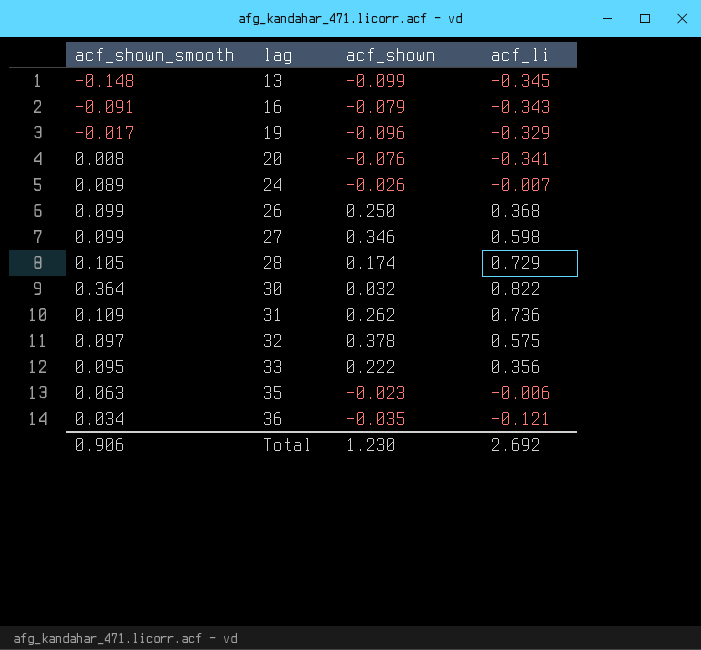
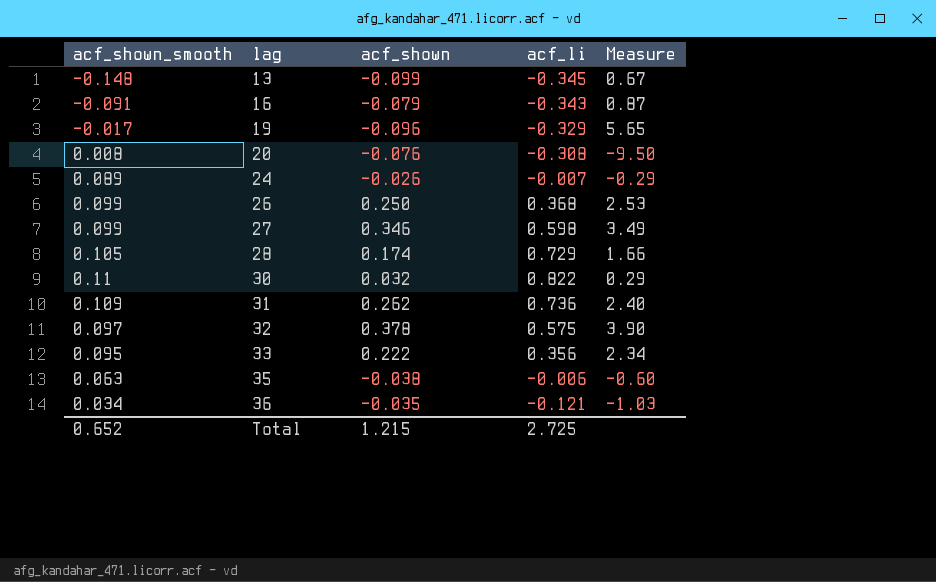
column Measure | formula: none -> [acf_shown] / [acf_shown_smooth]
20 | acf_li: -0.341 -> -0.308
30 | acf_shown_smooth: 0.364 -> 0.11
35 | acf_shown: -0.023 -> -0.038
Total | acf_shown_smooth: 0.906 -> 0.652
Total | acf_shown: 1.230 -> 1.215
Total | acf_li: 2.692 -> 2.725

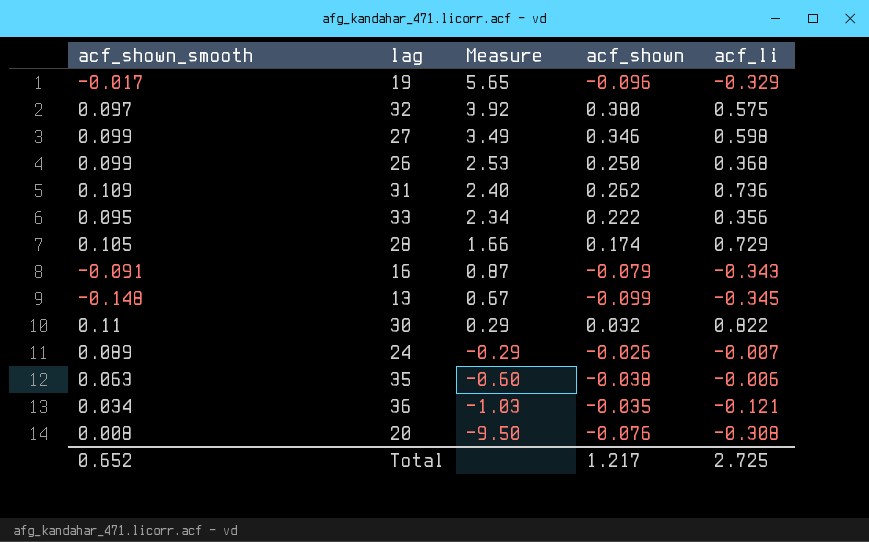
row order: lag ascending -> Measure descending
column Measure | position: 5 -> 3
32 | Measure: 3.90 -> 3.92
32 | acf_shown: 0.378 -> 0.380
Total | acf_shown: 1.215 -> 1.217

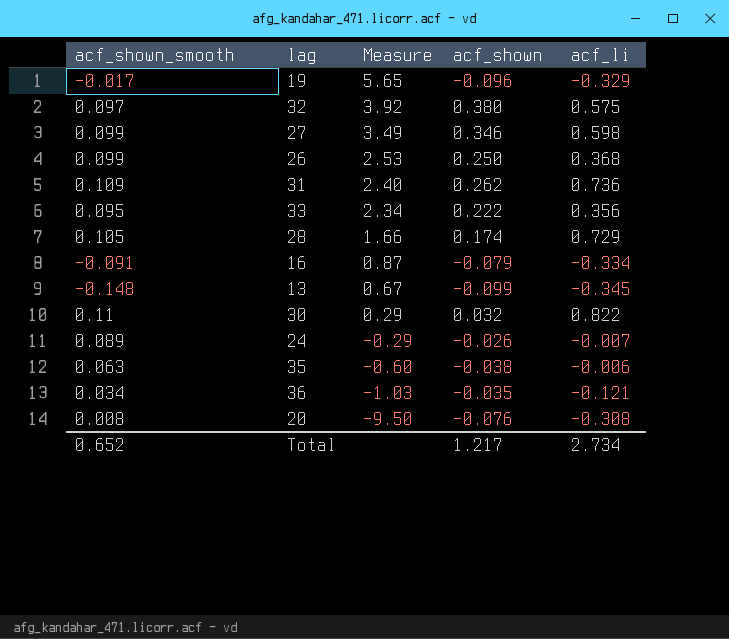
16 | acf_li: -0.343 -> -0.334
Total | acf_li: 2.725 -> 2.734

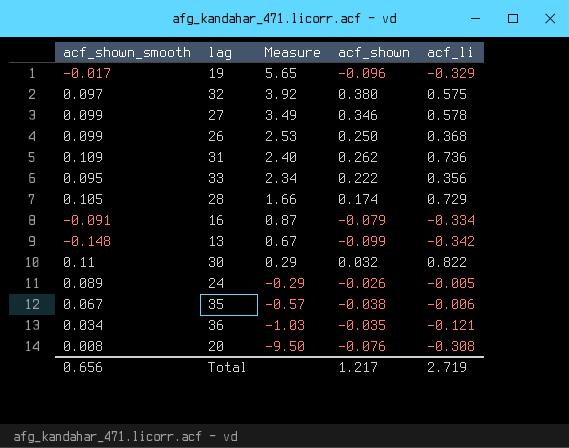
27 | acf_li: 0.598 -> 0.578
13 | acf_li: -0.345 -> -0.342
24 | acf_li: -0.007 -> -0.005
35 | acf_shown_smooth: 0.063 -> 0.067
35 | Measure: -0.60 -> -0.57
Total | acf_shown_smooth: 0.652 -> 0.656
Total | acf_li: 2.734 -> 2.719

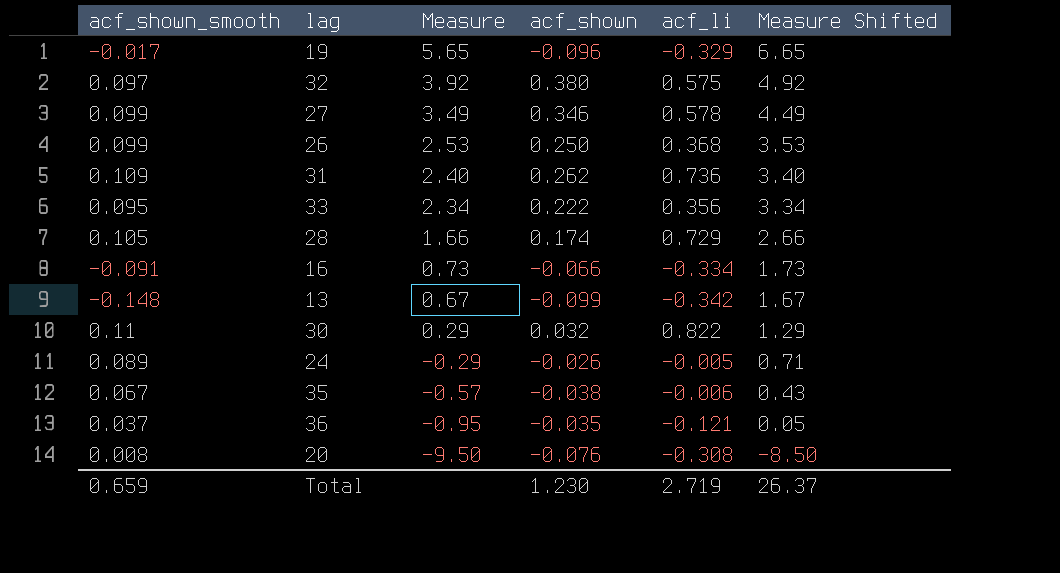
column Measure Shifted | formula: none -> [Measure] + 1
16 | Measure: 0.87 -> 0.73
16 | acf_shown: -0.079 -> -0.066
36 | acf_shown_smooth: 0.034 -> 0.037
36 | Measure: -1.03 -> -0.95
Total | acf_shown_smooth: 0.656 -> 0.659
Total | acf_shown: 1.217 -> 1.230

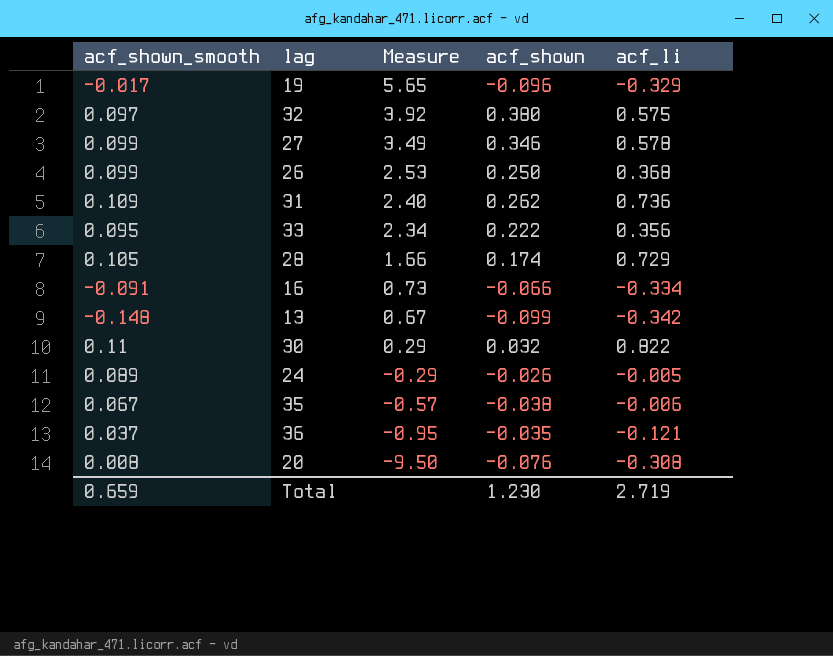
column Measure Shifted | formula: [Measure] + 1 -> none

